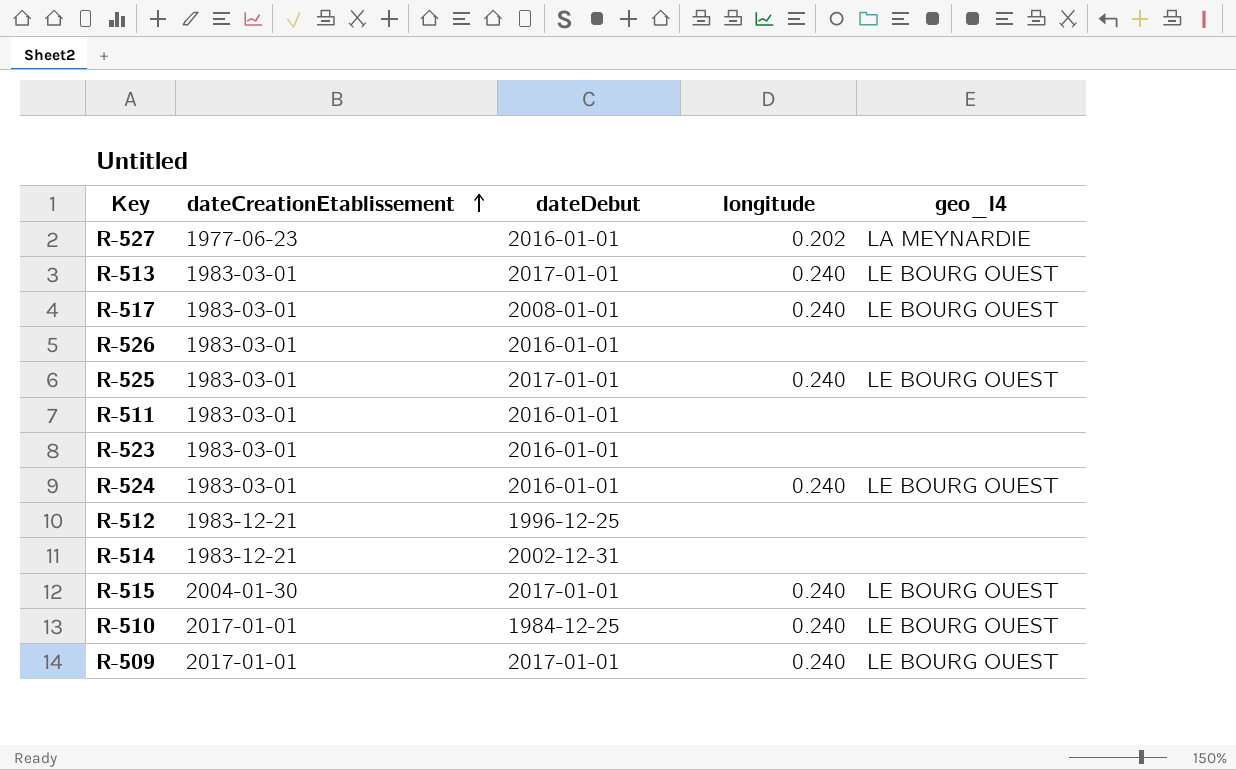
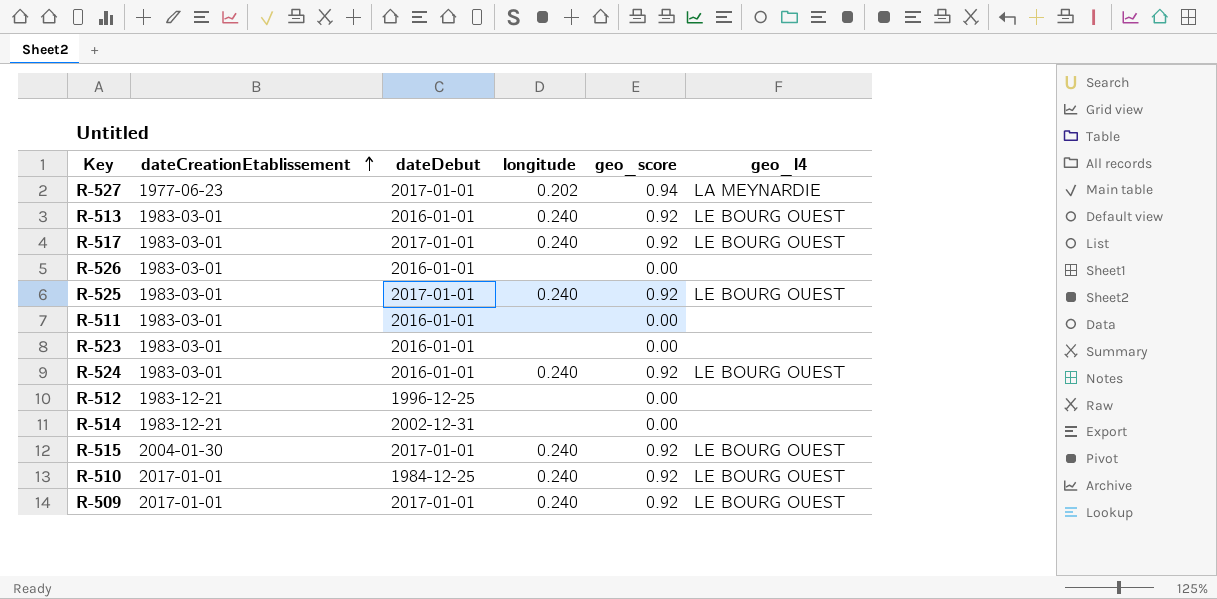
column geo_score | position: none -> 5
R-527 | dateDebut: 2016-01-01 -> 2017-01-01
R-513 | dateDebut: 2017-01-01 -> 2016-01-01
R-517 | dateDebut: 2008-01-01 -> 2017-01-01

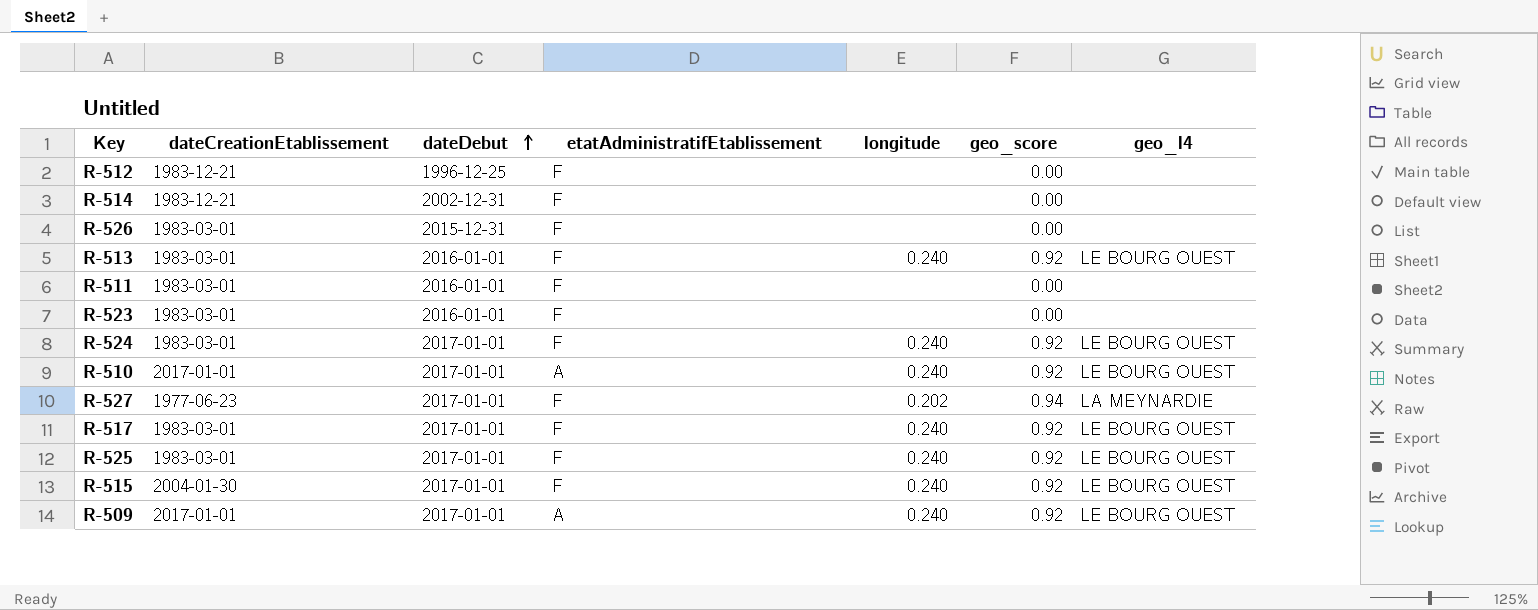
row order: dateCreationEtablissement ascending -> dateDebut ascending
column etatAdministratifEtablissement | position: none -> 4
R-526 | dateDebut: 2016-01-01 -> 2015-12-31
R-524 | dateDebut: 2016-01-01 -> 2017-01-01
R-510 | dateDebut: 1984-12-25 -> 2017-01-01

